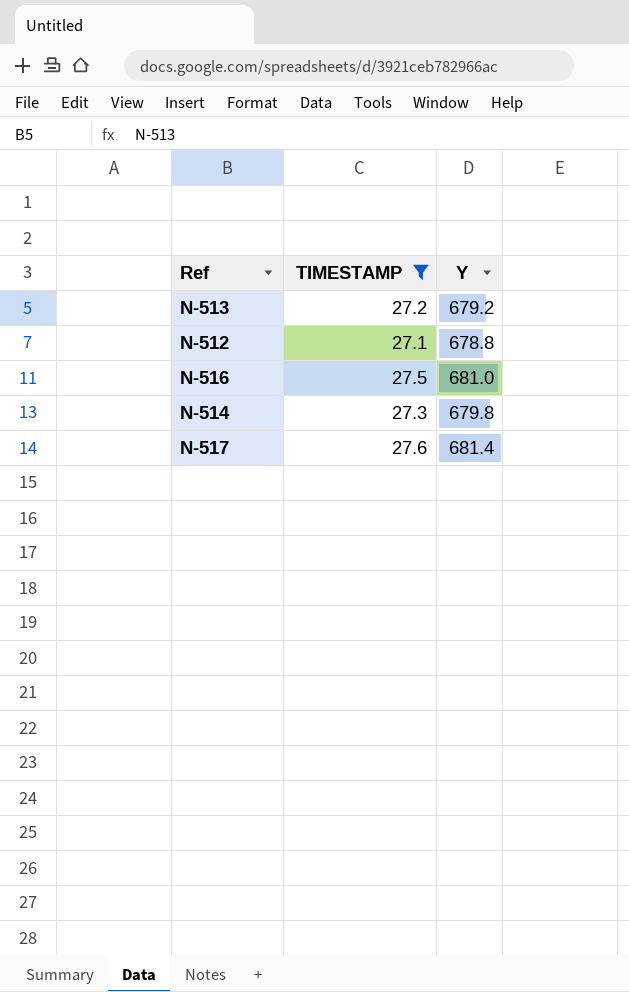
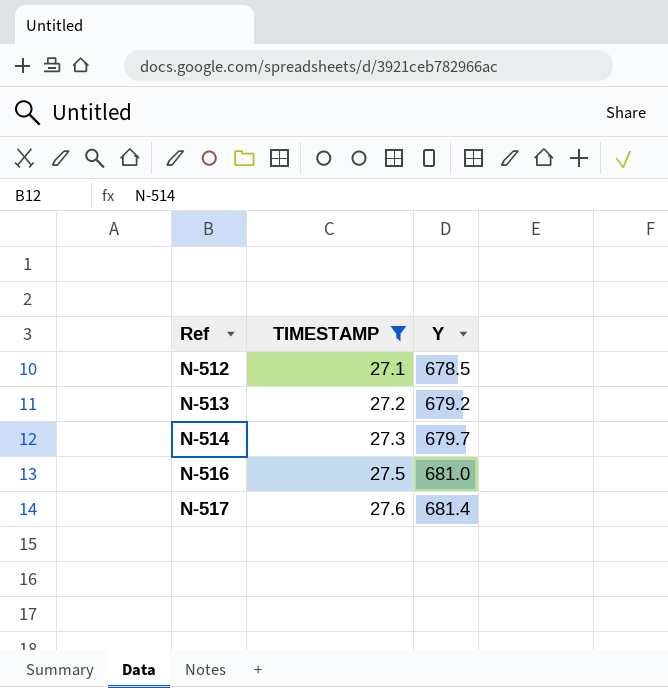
row order: none -> Ref ascending
N-512 | Y: 678.8 -> 678.5
N-514 | Y: 679.8 -> 679.7

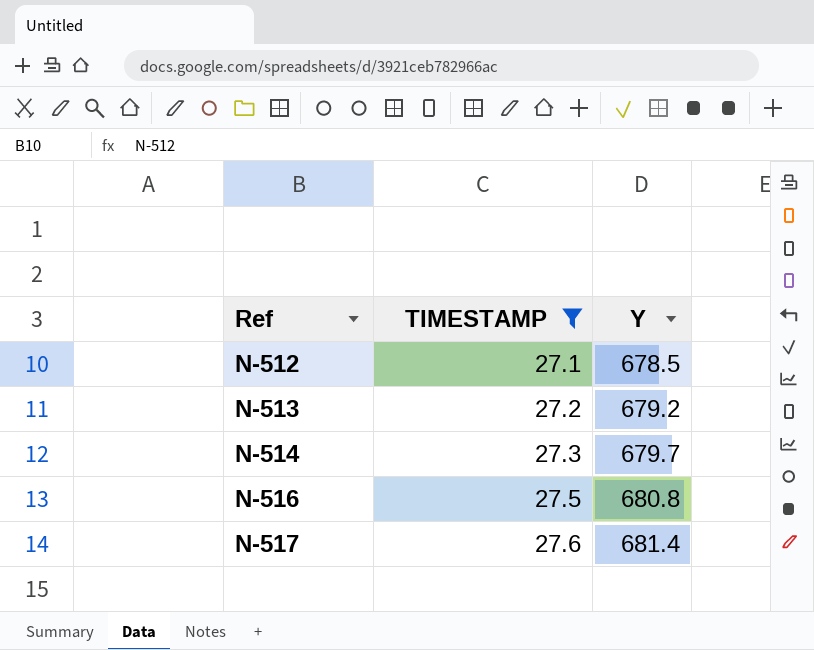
N-516 | Y: 681.0 -> 680.8

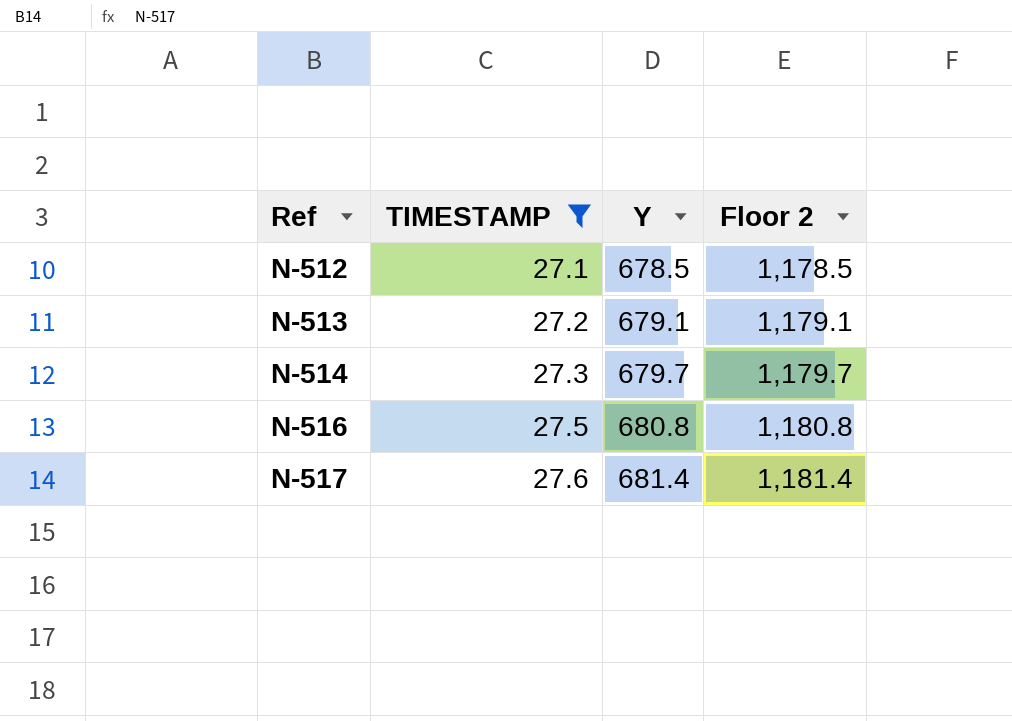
column Floor 2 | formula: none -> [Y] + 500
N-513 | Y: 679.2 -> 679.1

